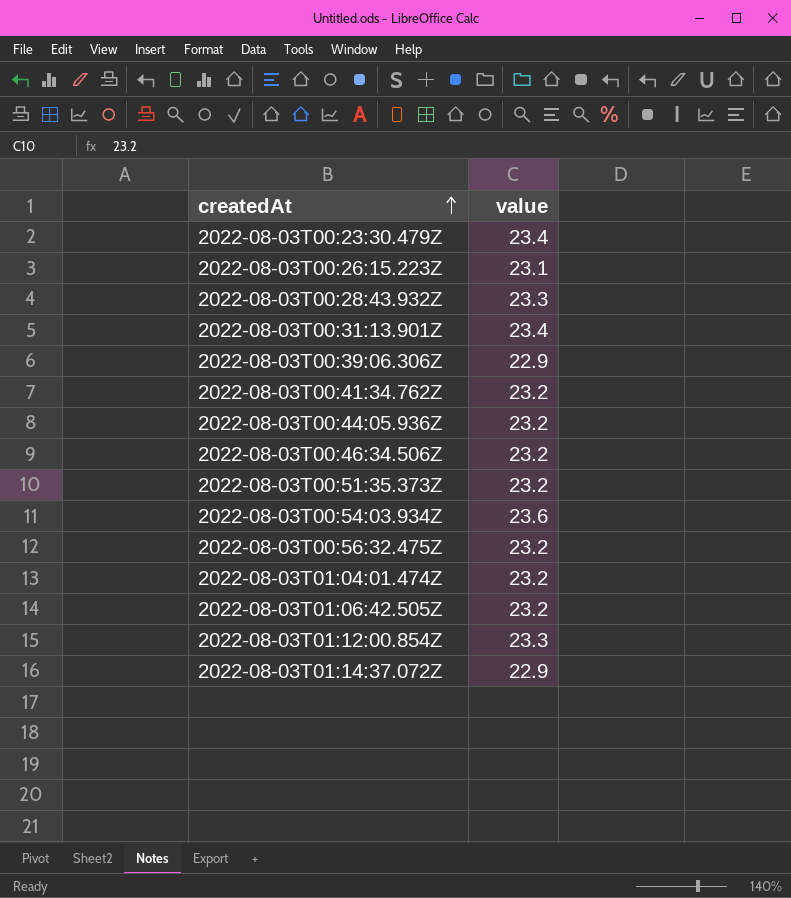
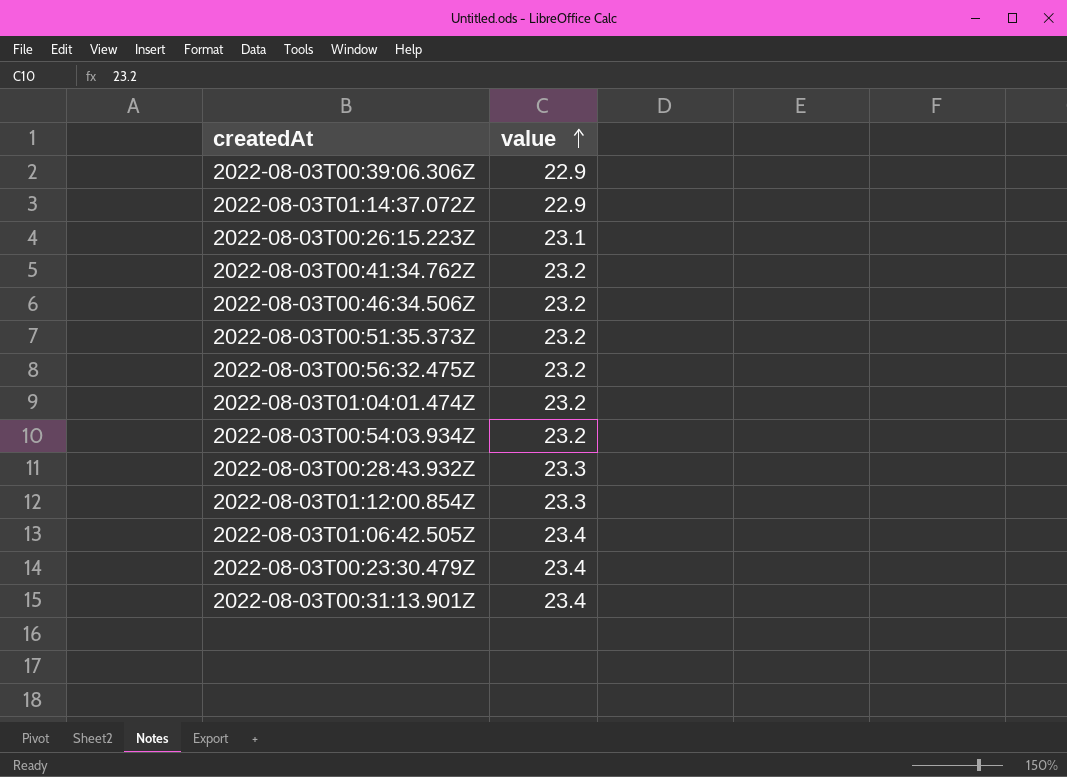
row order: createdAt ascending -> value ascending
row 2022-08-03T00:44:05.936Z: 23.2 -> none
2022-08-03T00:54:03.934Z | value: 23.6 -> 23.2
2022-08-03T01:06:42.505Z | value: 23.2 -> 23.4

